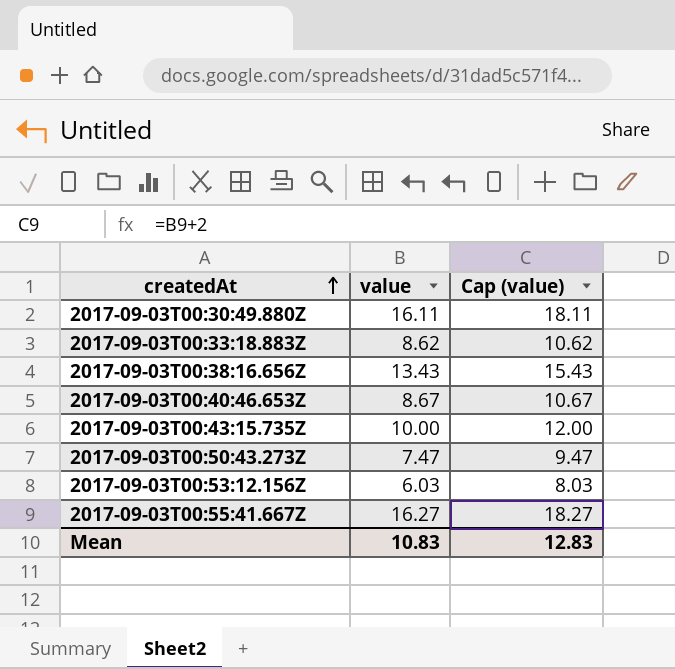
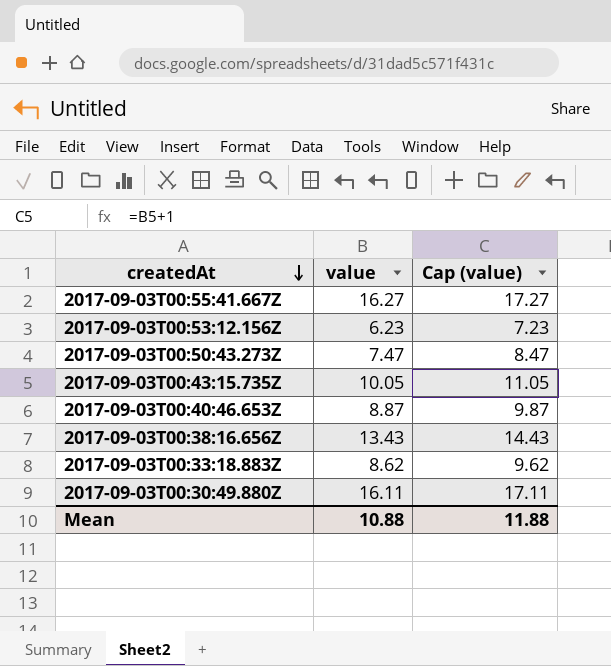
row order: createdAt ascending -> createdAt descending
column Cap (value) | formula: [value] + 2 -> [value] + 1
2017-09-03T00:53:12.156Z | value: 6.03 -> 6.23
2017-09-03T00:43:15.735Z | value: 10.00 -> 10.05
2017-09-03T00:40:46.653Z | value: 8.67 -> 8.87
Mean | value: 10.83 -> 10.88
Mean | Cap (value): 12.83 -> 11.88

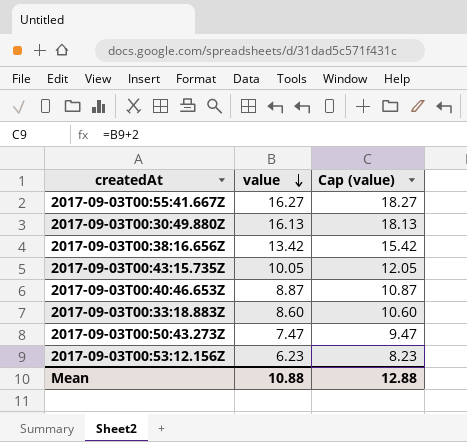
row order: createdAt descending -> value descending
column Cap (value) | formula: [value] + 1 -> [value] + 2
2017-09-03T00:30:49.880Z | value: 16.11 -> 16.13
2017-09-03T00:38:16.656Z | value: 13.43 -> 13.42
2017-09-03T00:33:18.883Z | value: 8.62 -> 8.60
Mean | Cap (value): 11.88 -> 12.88

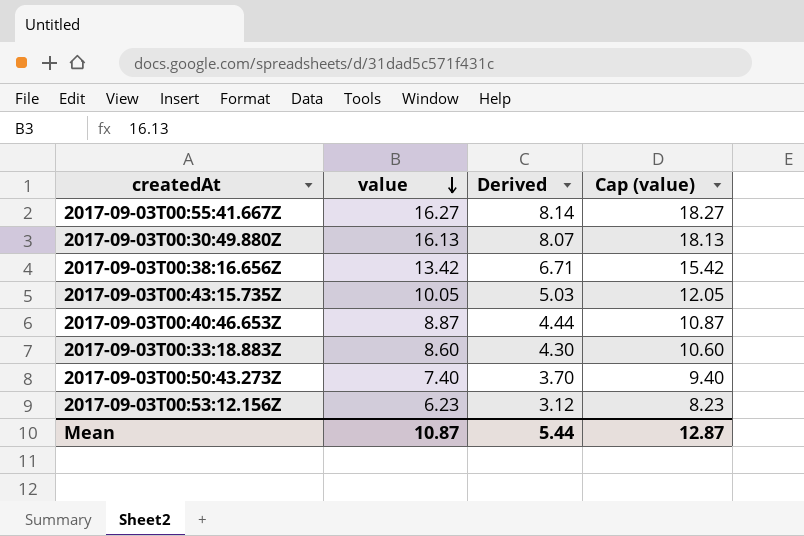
column Derived | formula: none -> [value] * 0.5
2017-09-03T00:50:43.273Z | value: 7.47 -> 7.40
2017-09-03T00:50:43.273Z | Cap (value): 9.47 -> 9.40
Mean | value: 10.88 -> 10.87
Mean | Cap (value): 12.88 -> 12.87

